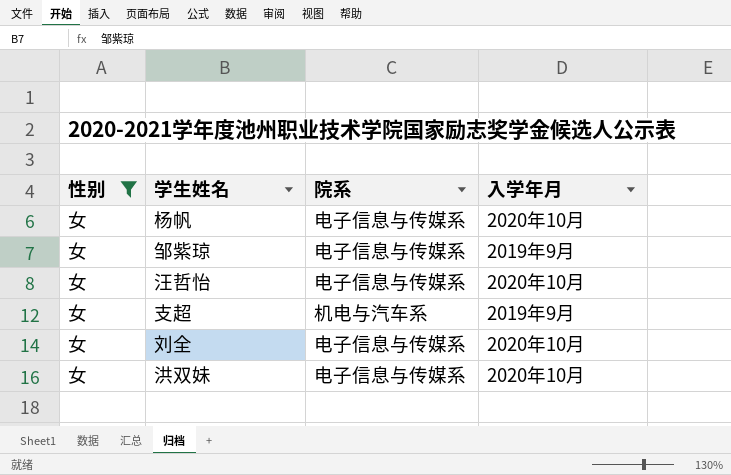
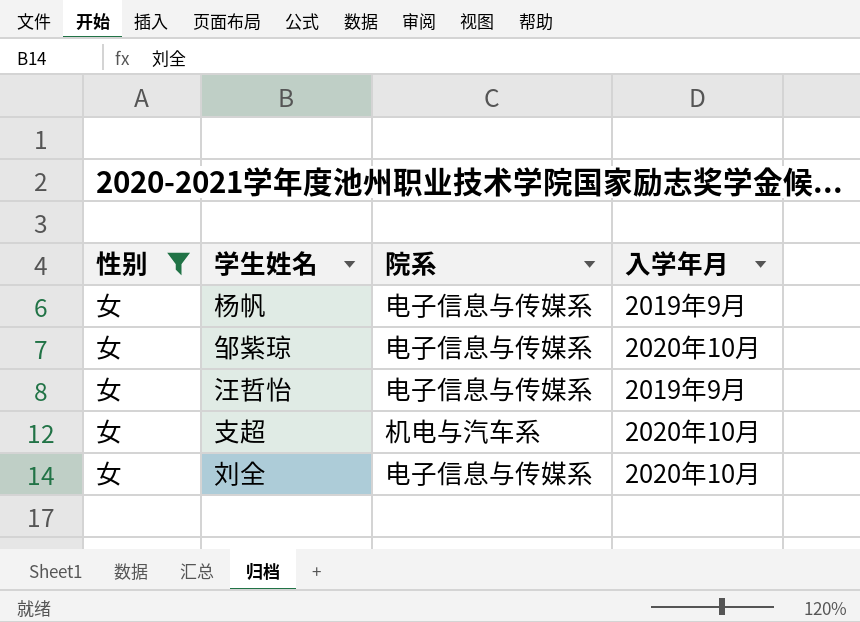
row 洪双妹: 女 | 电子信息与传媒系 | 2020年10月 -> none
杨帆 | 入学年月: 2020年10月 -> 2019年9月
邹紫琼 | 入学年月: 2019年9月 -> 2020年10月
汪哲怡 | 入学年月: 2020年10月 -> 2019年9月
支超 | 入学年月: 2019年9月 -> 2020年10月

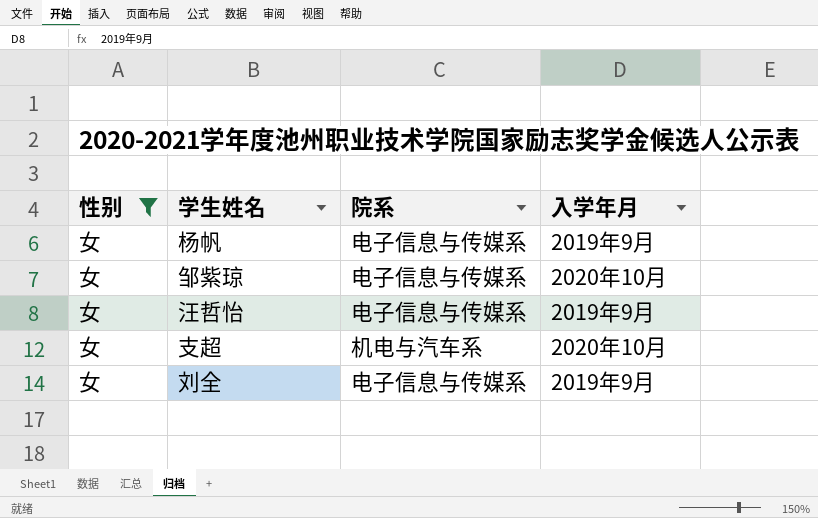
刘全 | 入学年月: 2020年10月 -> 2019年9月

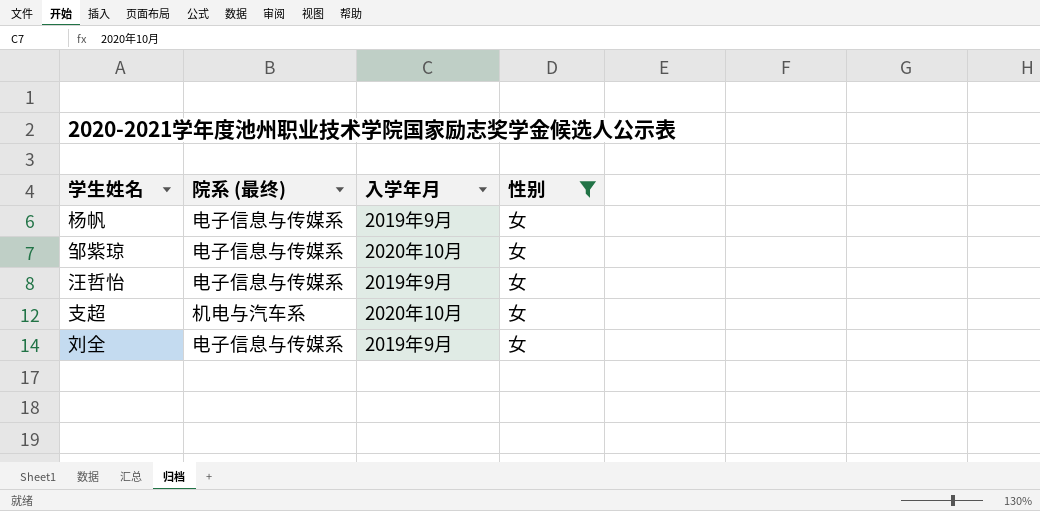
column name: 院系 -> 院系 (最终)
column 性别 | position: 1 -> 4

